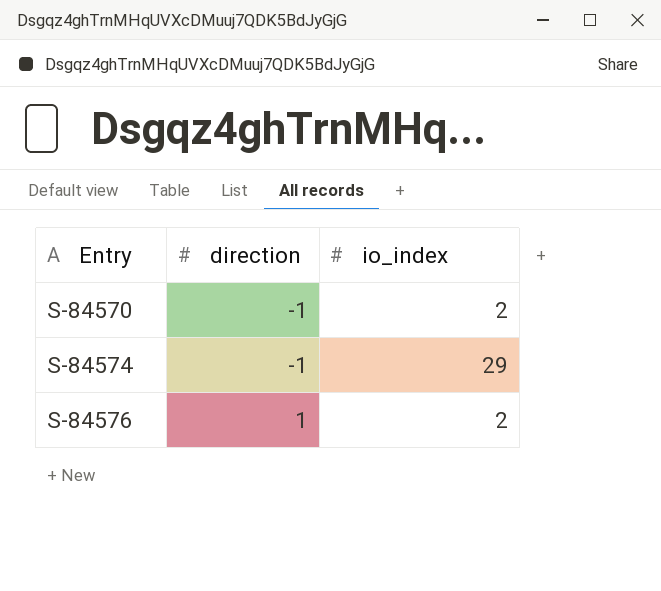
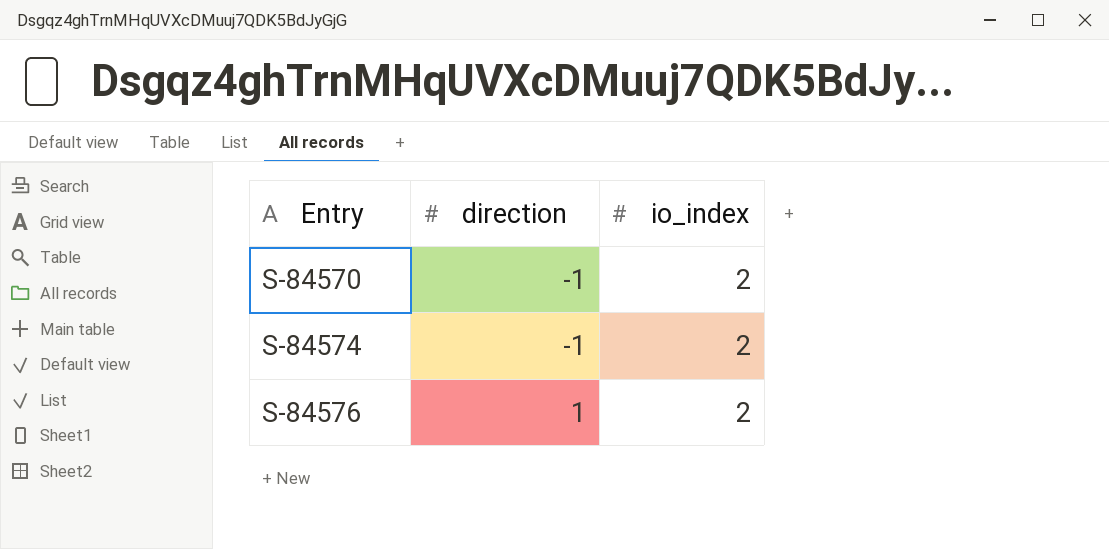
S-84574 | io_index: 29 -> 2

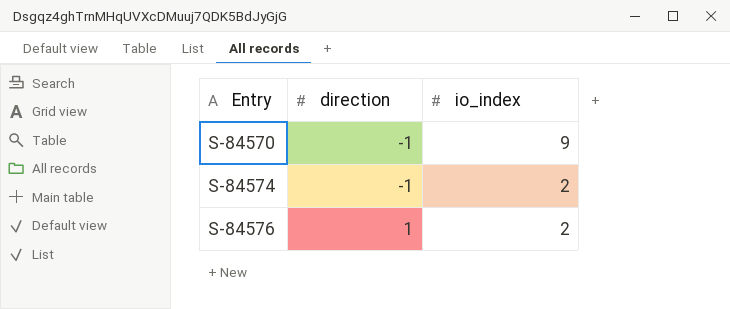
S-84570 | io_index: 2 -> 9

